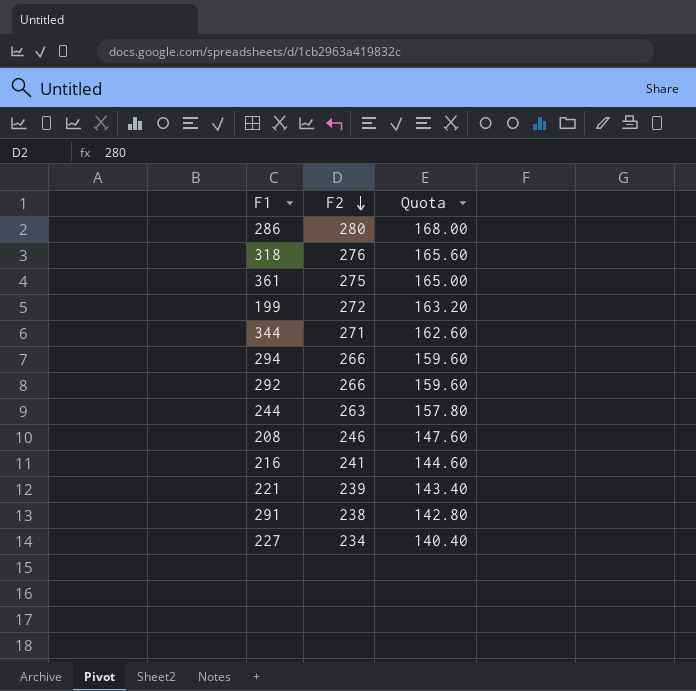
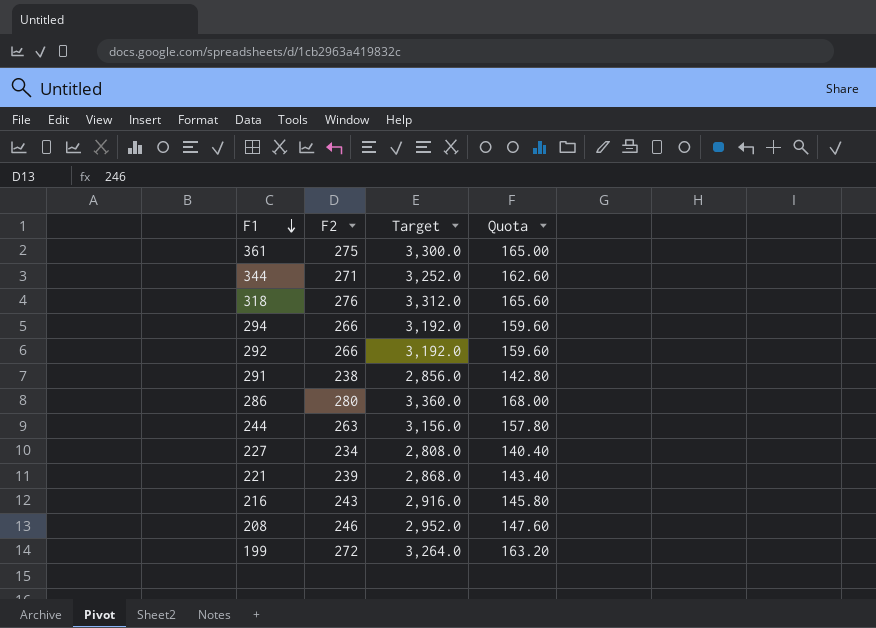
row order: F2 descending -> F1 descending
column Target | formula: none -> [F2] * 12
216 | F2: 241 -> 243
216 | Quota: 144.60 -> 145.80

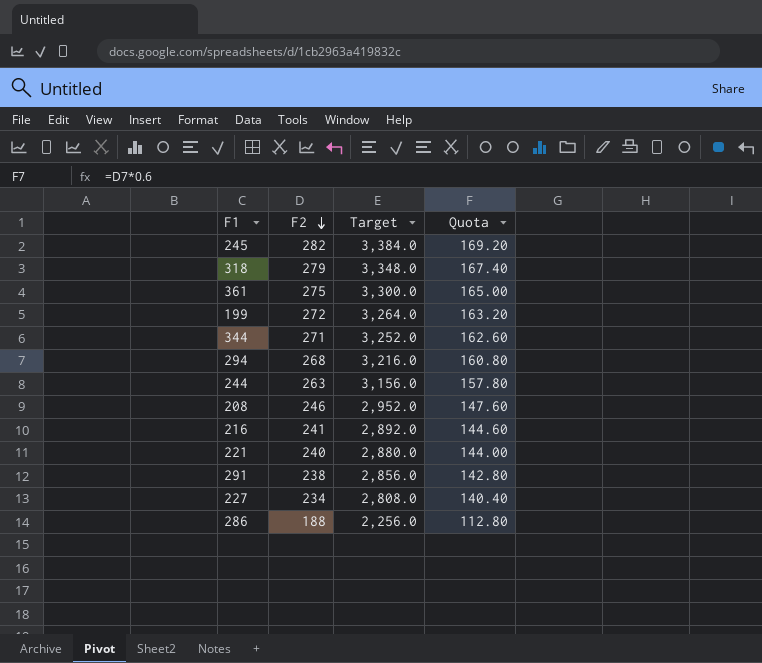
row order: F1 descending -> F2 descending
row 292: 266 | 3,192.0 | 159.60 -> none
row 245: none -> 282 | 3,384.0 | 169.20
318 | F2: 276 -> 279
318 | Target: 3,312.0 -> 3,348.0
318 | Quota: 165.60 -> 167.40
294 | F2: 266 -> 268
294 | Target: 3,192.0 -> 3,216.0
294 | Quota: 159.60 -> 160.80
216 | F2: 243 -> 241
216 | Target: 2,916.0 -> 2,892.0
216 | Quota: 145.80 -> 144.60
221 | F2: 239 -> 240
221 | Target: 2,868.0 -> 2,880.0
221 | Quota: 143.40 -> 144.00
286 | F2: 280 -> 188
286 | Target: 3,360.0 -> 2,256.0
286 | Quota: 168.00 -> 112.80

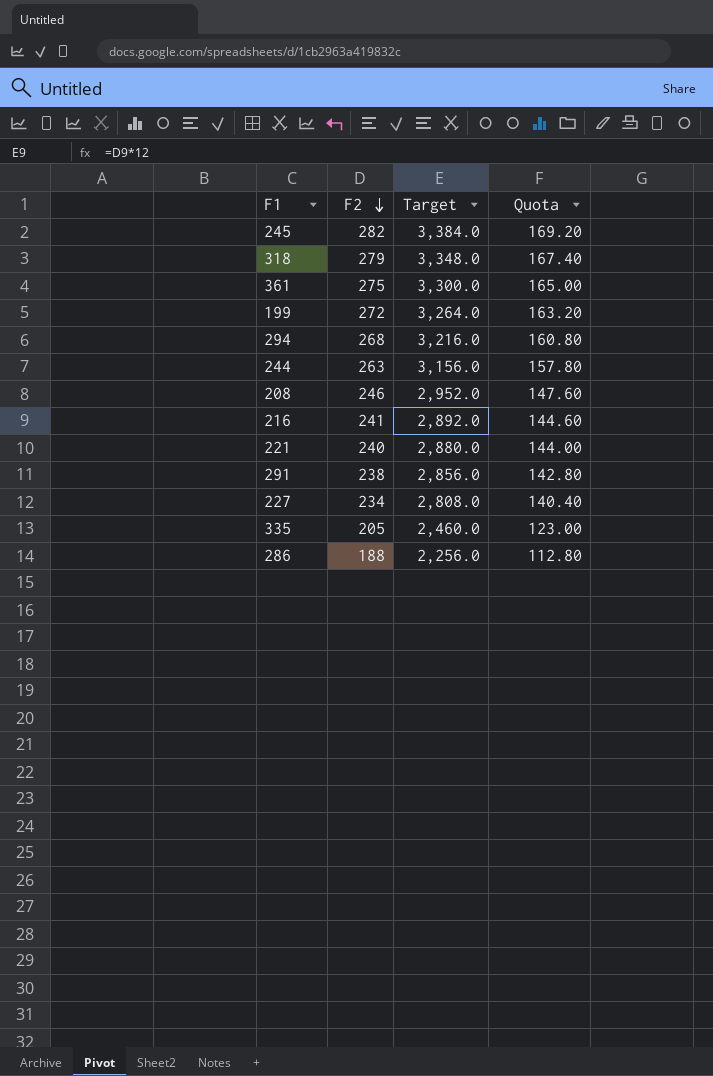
row 344: 271 | 3,252.0 | 162.60 -> none
row 335: none -> 205 | 2,460.0 | 123.00

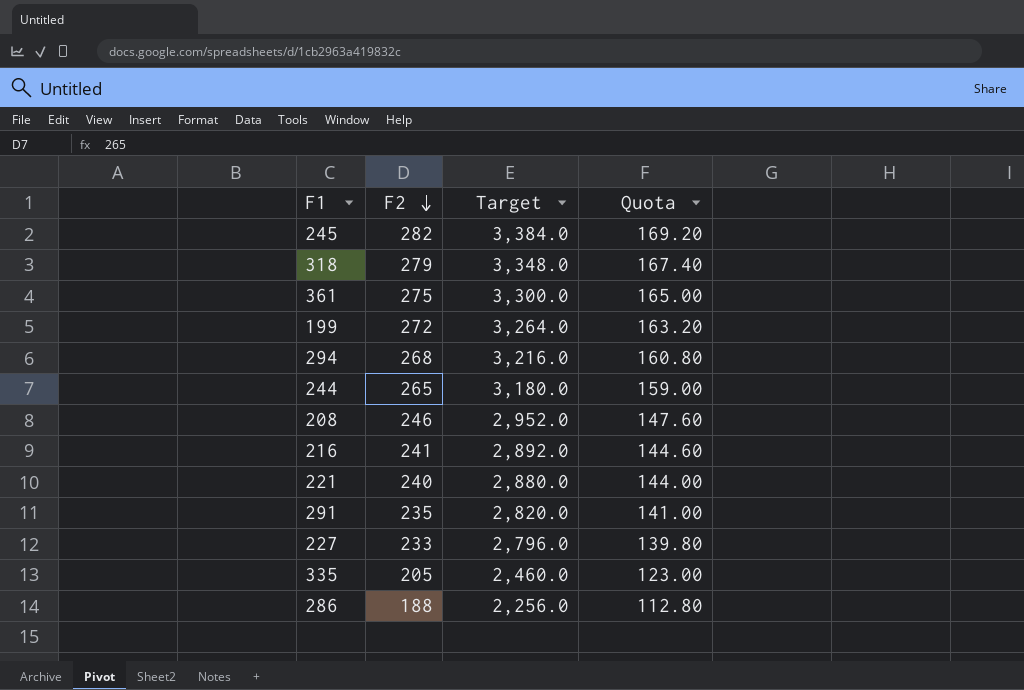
244 | F2: 263 -> 265
244 | Target: 3,156.0 -> 3,180.0
244 | Quota: 157.80 -> 159.00
291 | F2: 238 -> 235
291 | Target: 2,856.0 -> 2,820.0
291 | Quota: 142.80 -> 141.00
227 | F2: 234 -> 233
227 | Target: 2,808.0 -> 2,796.0
227 | Quota: 140.40 -> 139.80

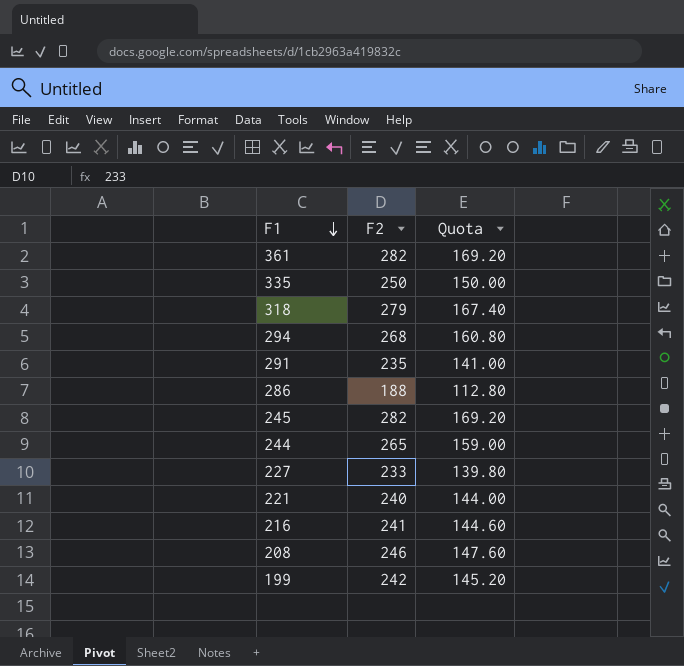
row order: F2 descending -> F1 descending
column Target | formula: [F2] * 12 -> none
361 | F2: 275 -> 282
361 | Quota: 165.00 -> 169.20
335 | F2: 205 -> 250
335 | Quota: 123.00 -> 150.00
199 | F2: 272 -> 242
199 | Quota: 163.20 -> 145.20

